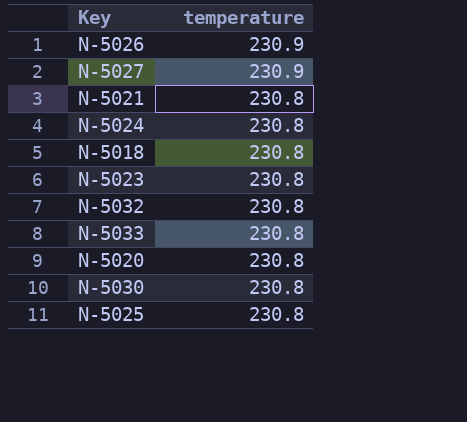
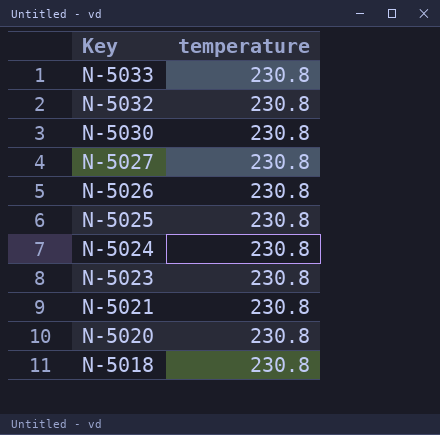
row order: temperature descending -> Key descending
N-5027 | temperature: 230.9 -> 230.8
N-5026 | temperature: 230.9 -> 230.8

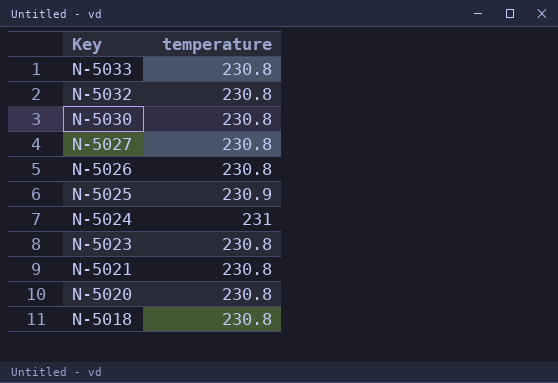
N-5025 | temperature: 230.8 -> 230.9
N-5024 | temperature: 230.8 -> 231

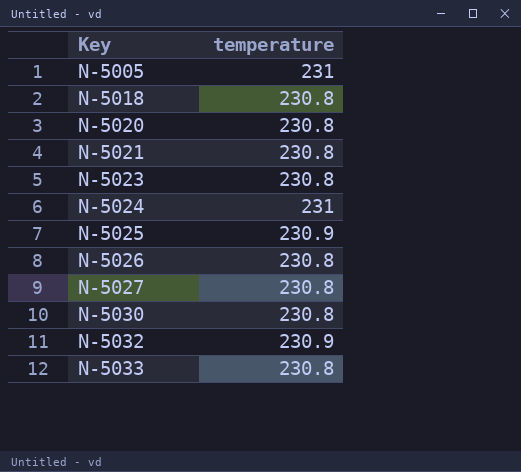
row order: Key descending -> Key ascending
row N-5005: none -> 231
N-5032 | temperature: 230.8 -> 230.9

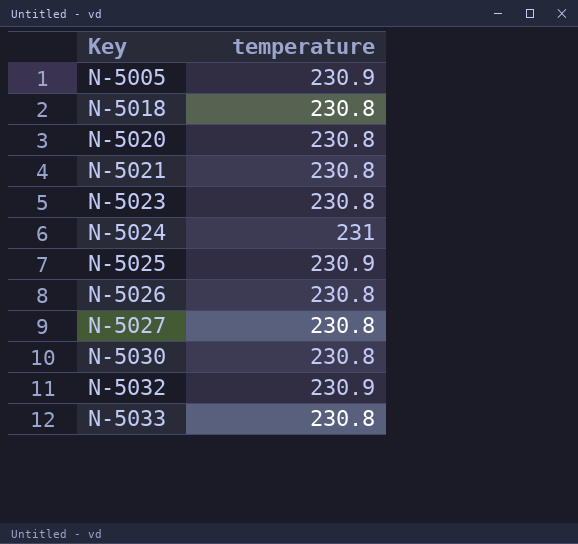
N-5005 | temperature: 231 -> 230.9

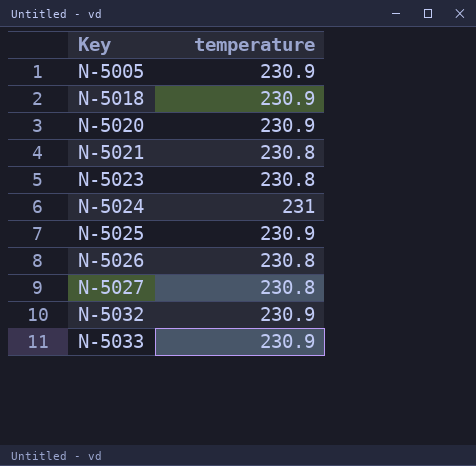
row N-5030: 230.8 -> none
N-5018 | temperature: 230.8 -> 230.9
N-5020 | temperature: 230.8 -> 230.9
N-5033 | temperature: 230.8 -> 230.9

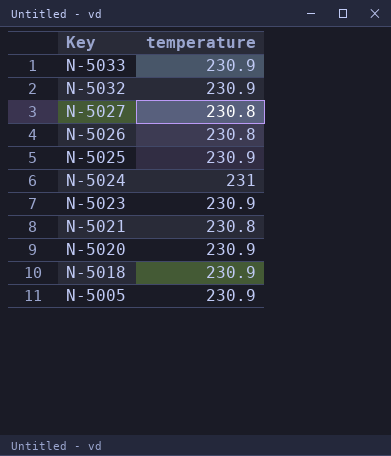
row order: Key ascending -> Key descending
N-5023 | temperature: 230.8 -> 230.9

